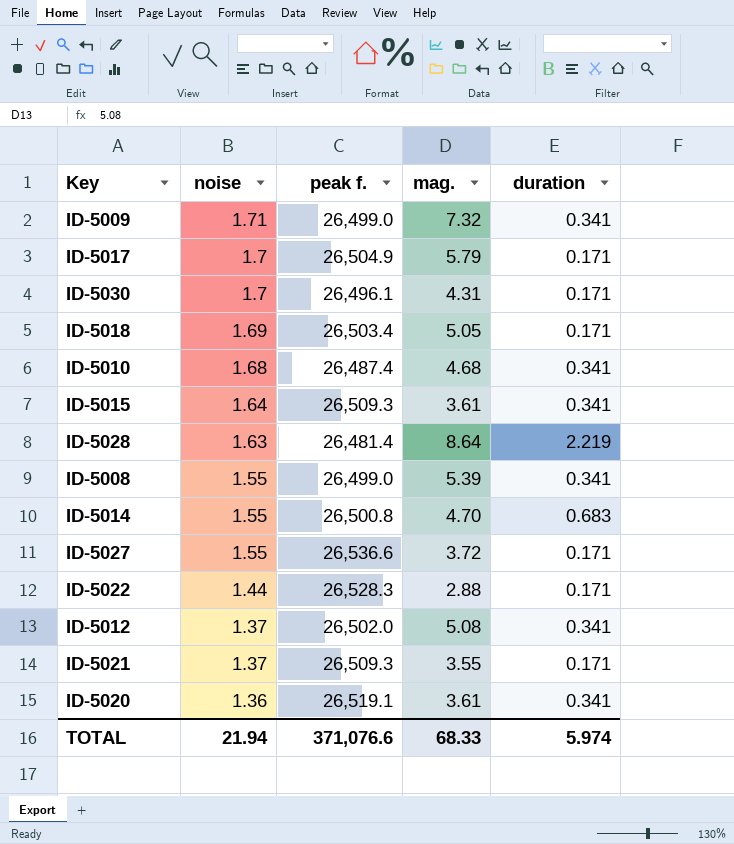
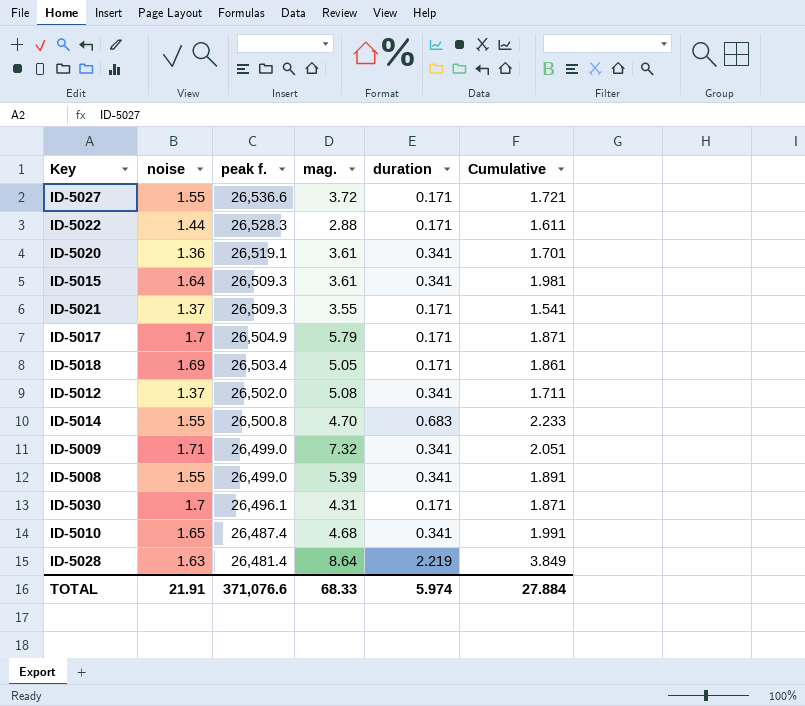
row order: noise descending -> peak f. descending
column Cumulative | formula: none -> [noise] + [duration]
ID-5010 | noise: 1.68 -> 1.65
TOTAL | noise: 21.94 -> 21.91

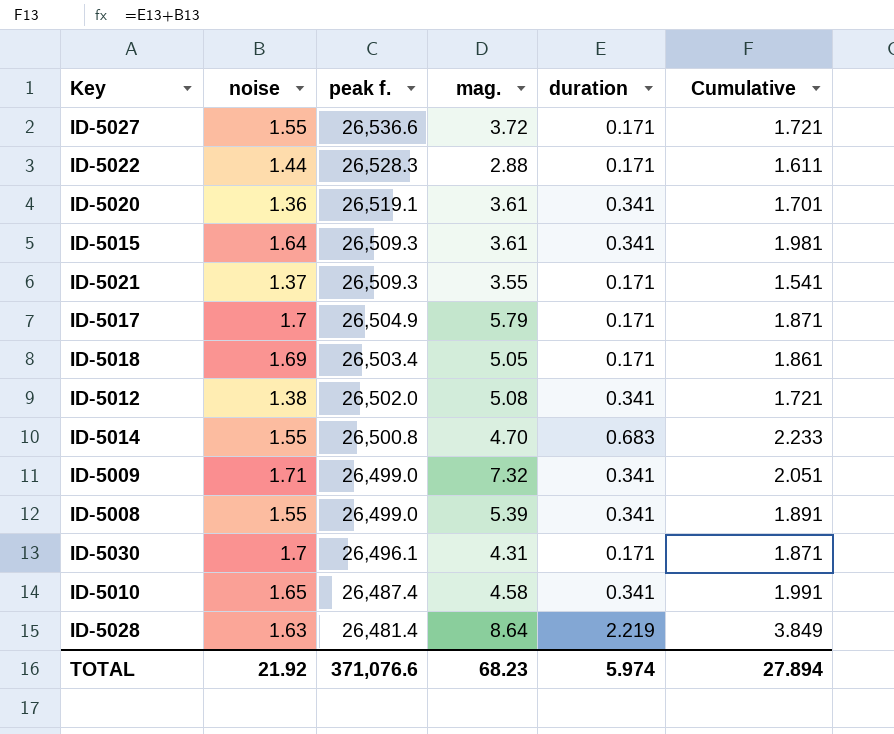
ID-5012 | noise: 1.37 -> 1.38
ID-5012 | Cumulative: 1.711 -> 1.721
ID-5010 | mag.: 4.68 -> 4.58
TOTAL | noise: 21.91 -> 21.92
TOTAL | mag.: 68.33 -> 68.23
TOTAL | Cumulative: 27.884 -> 27.894

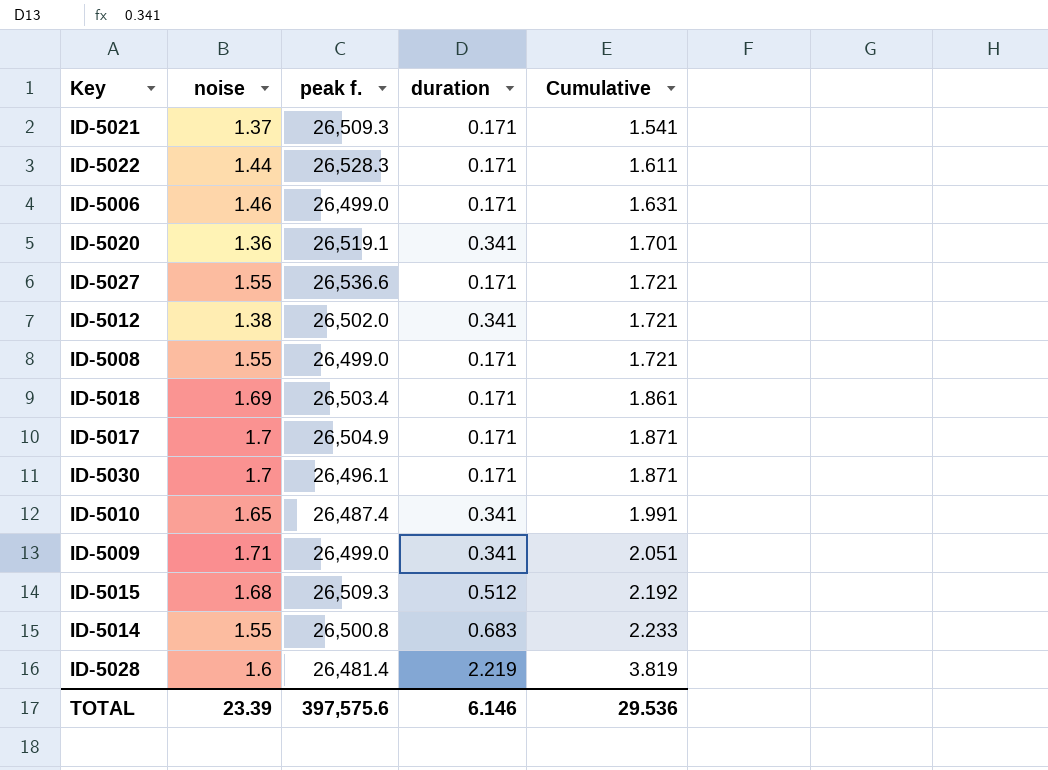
row order: peak f. descending -> Cumulative ascending
column mag. | position: 4 -> none
row ID-5006: none -> 1.46 | 26,499.0 | 0.171 | 1.631
ID-5008 | duration: 0.341 -> 0.171
ID-5008 | Cumulative: 1.891 -> 1.721
ID-5015 | noise: 1.64 -> 1.68
ID-5015 | duration: 0.341 -> 0.512
ID-5015 | Cumulative: 1.981 -> 2.192
ID-5028 | noise: 1.63 -> 1.6
ID-5028 | Cumulative: 3.849 -> 3.819
TOTAL | noise: 21.92 -> 23.39
TOTAL | peak f.: 371,076.6 -> 397,575.6
TOTAL | duration: 5.974 -> 6.146
TOTAL | Cumulative: 27.894 -> 29.536

